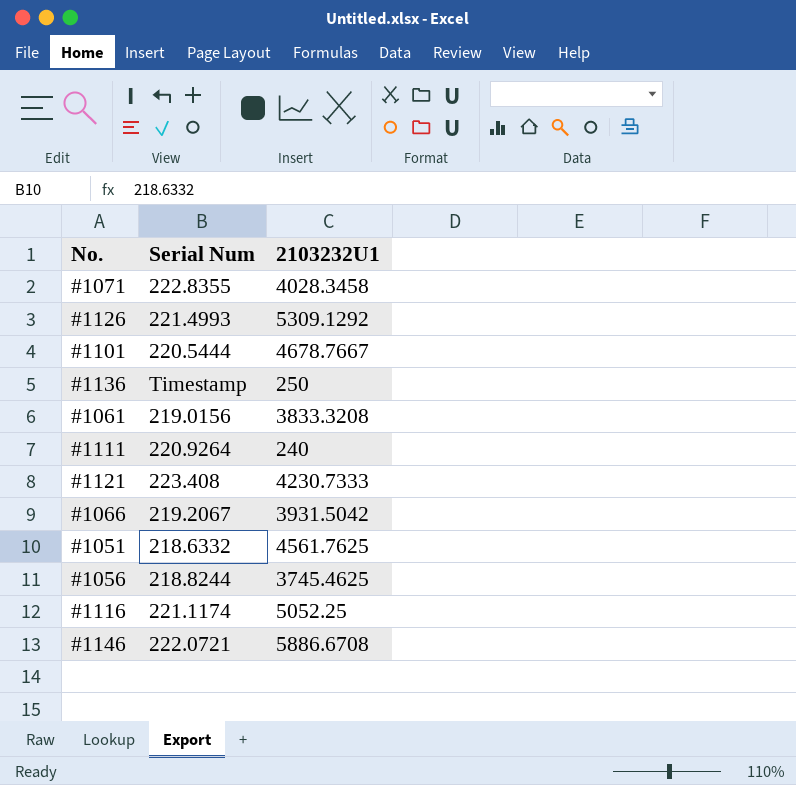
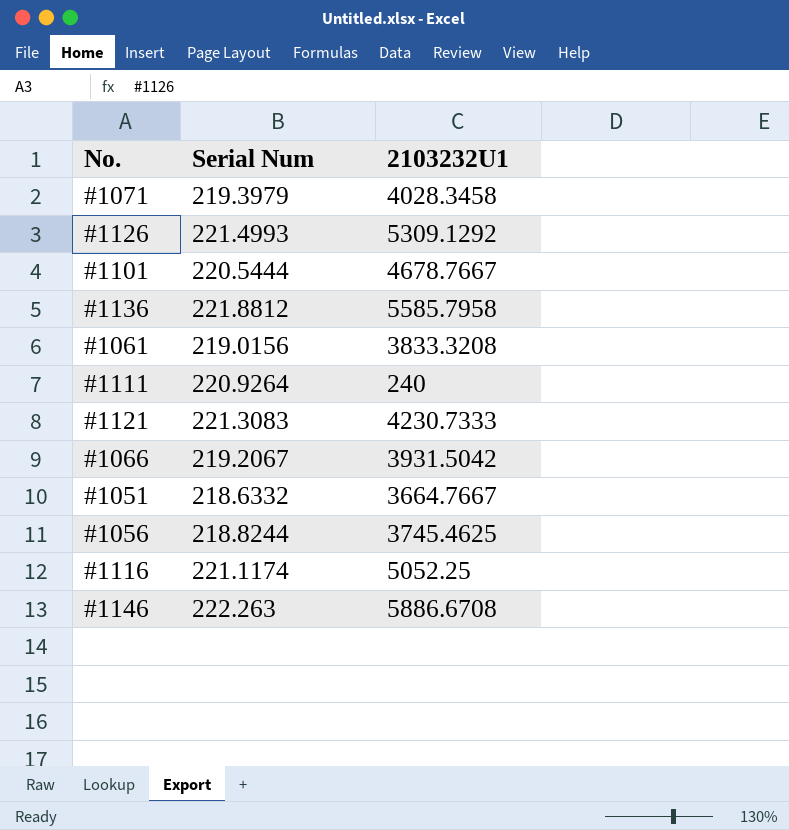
#1071 | Serial Num: 222.8355 -> 219.3979
#1136 | Serial Num: Timestamp -> 221.8812
#1136 | 2103232U1: 250 -> 5585.7958
#1121 | Serial Num: 223.408 -> 221.3083
#1051 | 2103232U1: 4561.7625 -> 3664.7667
#1146 | Serial Num: 222.0721 -> 222.263

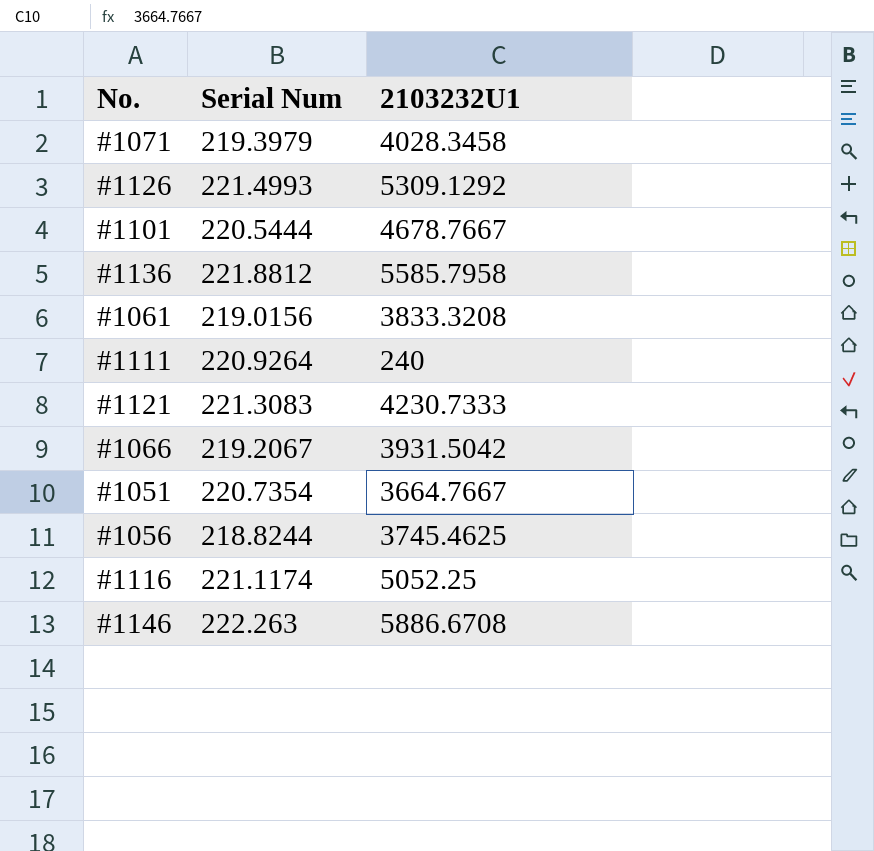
#1051 | Serial Num: 218.6332 -> 220.7354

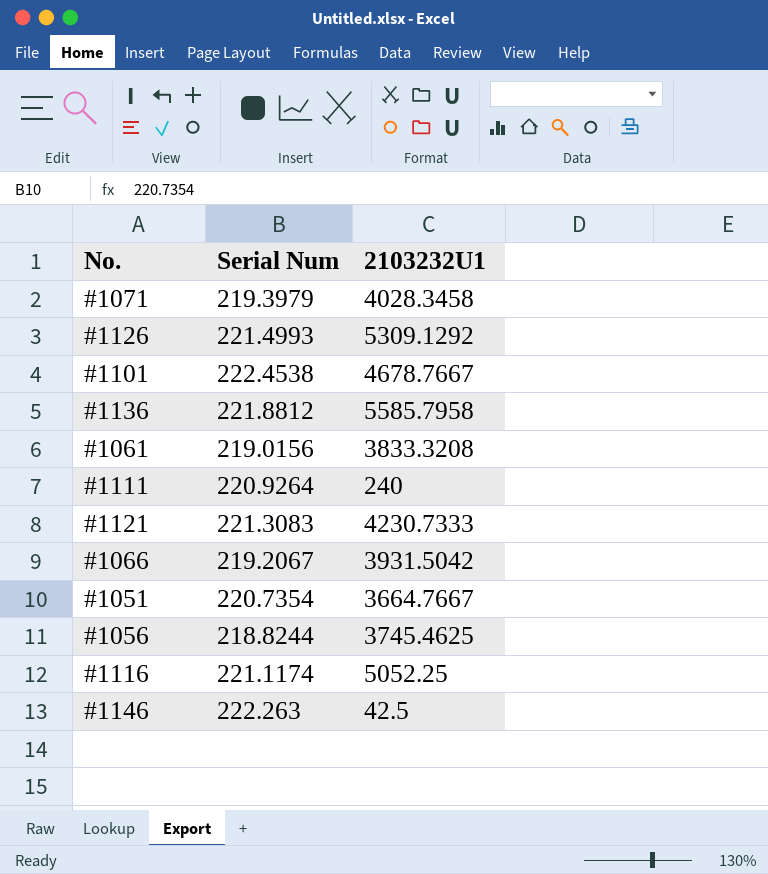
#1101 | Serial Num: 220.5444 -> 222.4538
#1146 | 2103232U1: 5886.6708 -> 42.5

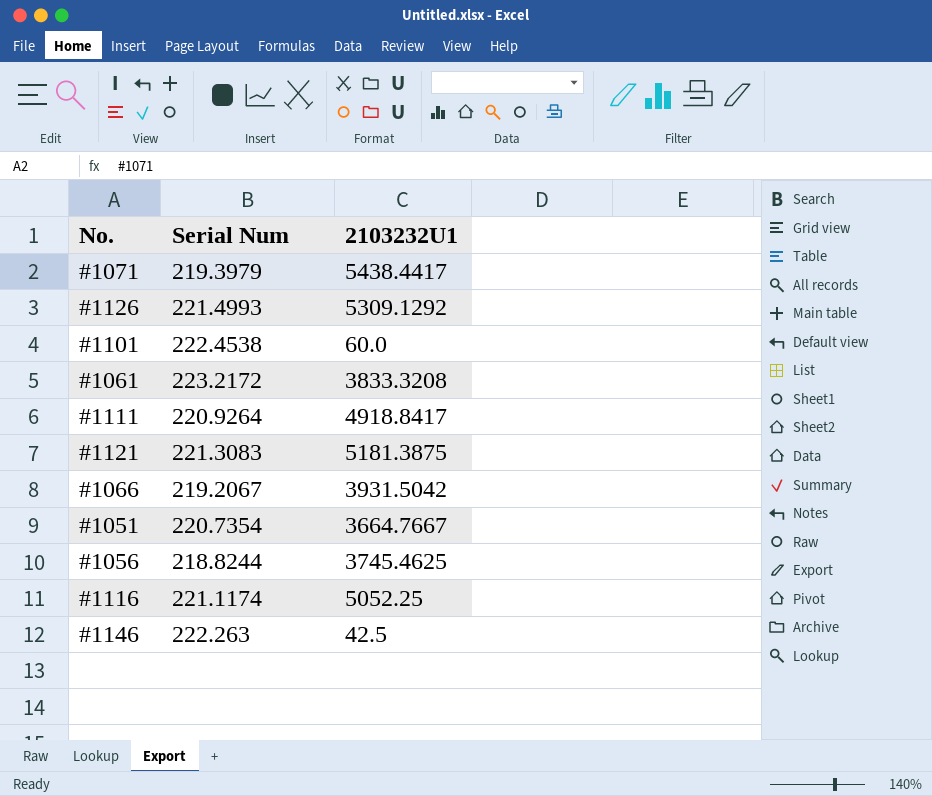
row #1136: 221.8812 | 5585.7958 -> none
#1071 | 2103232U1: 4028.3458 -> 5438.4417
#1101 | 2103232U1: 4678.7667 -> 60.0
#1061 | Serial Num: 219.0156 -> 223.2172
#1111 | 2103232U1: 240 -> 4918.8417
#1121 | 2103232U1: 4230.7333 -> 5181.3875

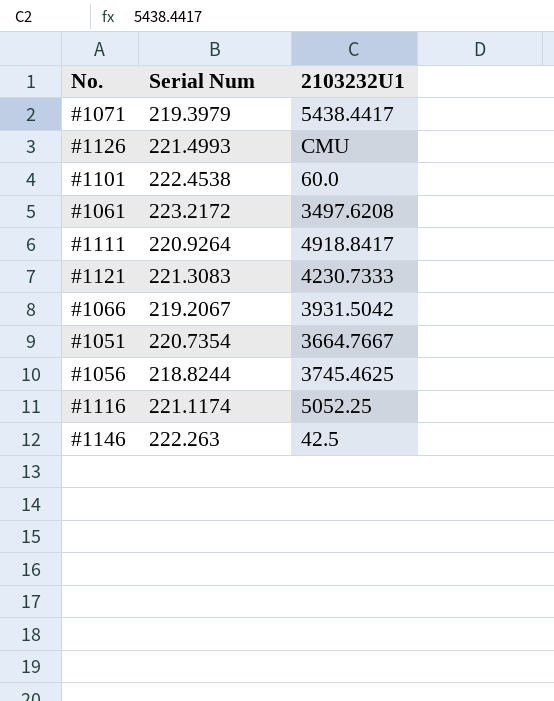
#1126 | 2103232U1: 5309.1292 -> CMU
#1061 | 2103232U1: 3833.3208 -> 3497.6208
#1121 | 2103232U1: 5181.3875 -> 4230.7333

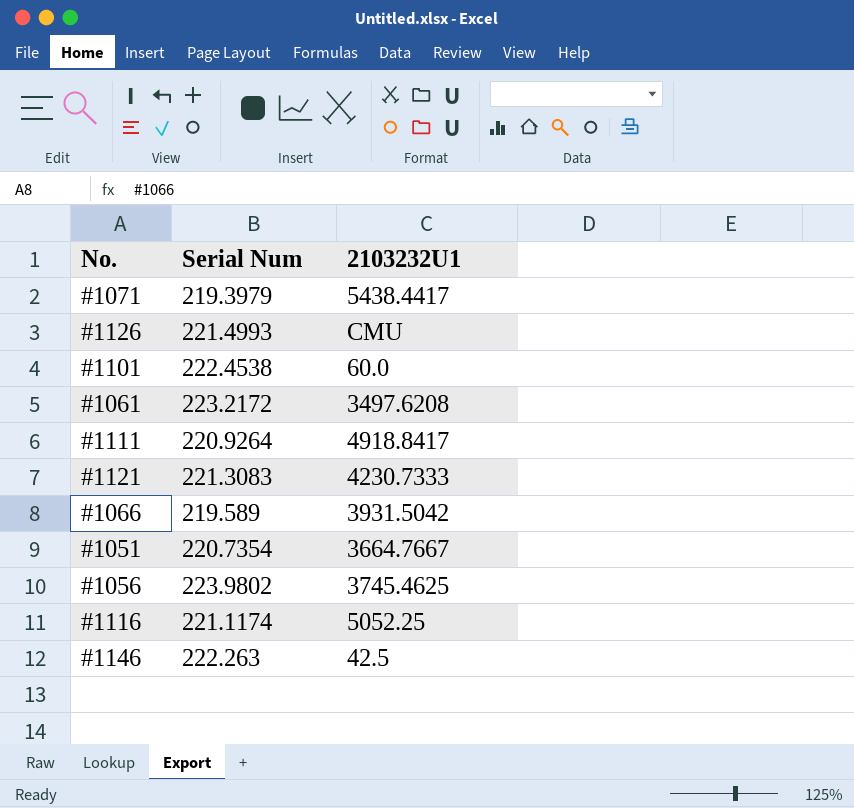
#1066 | Serial Num: 219.2067 -> 219.589
#1056 | Serial Num: 218.8244 -> 223.9802

